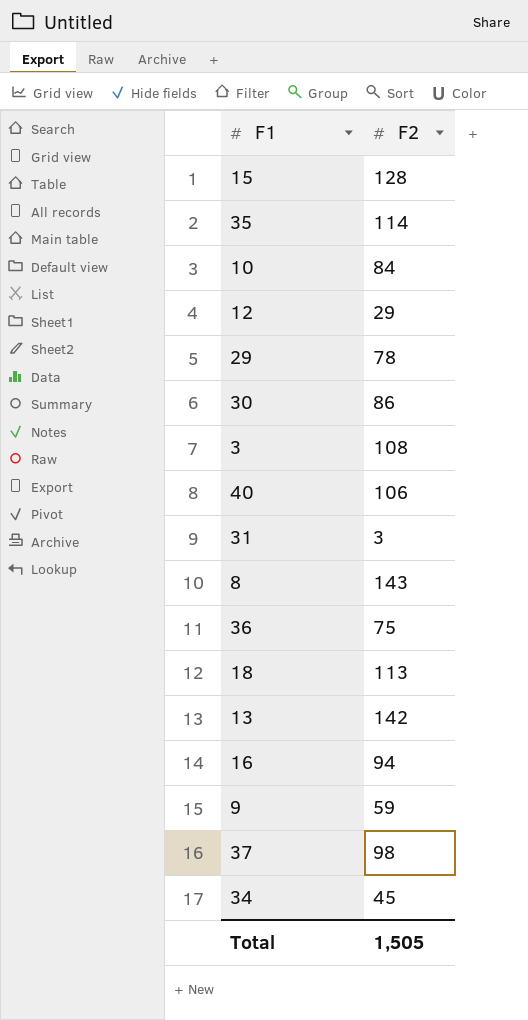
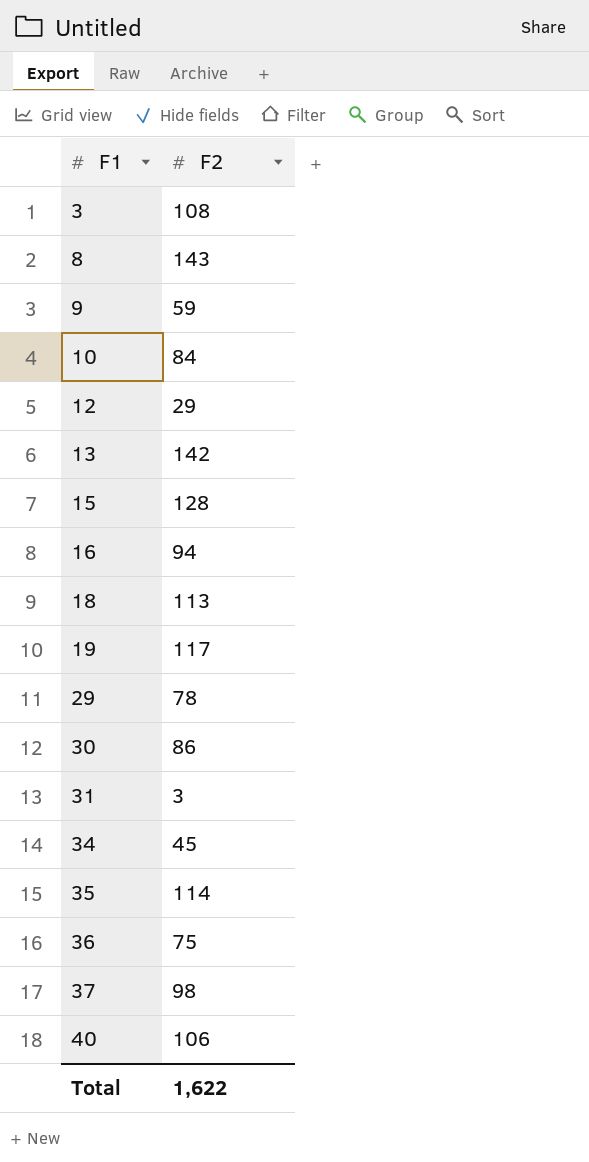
row order: none -> F1 ascending
row 19: none -> 117
Total | F2: 1,505 -> 1,622

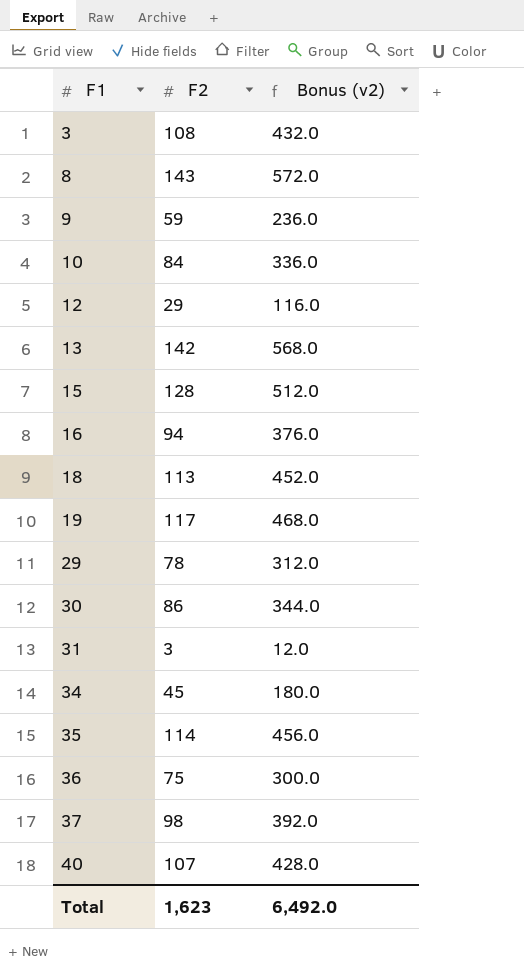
column Bonus (v2) | formula: none -> [F2] * 4
40 | F2: 106 -> 107
Total | F2: 1,622 -> 1,623

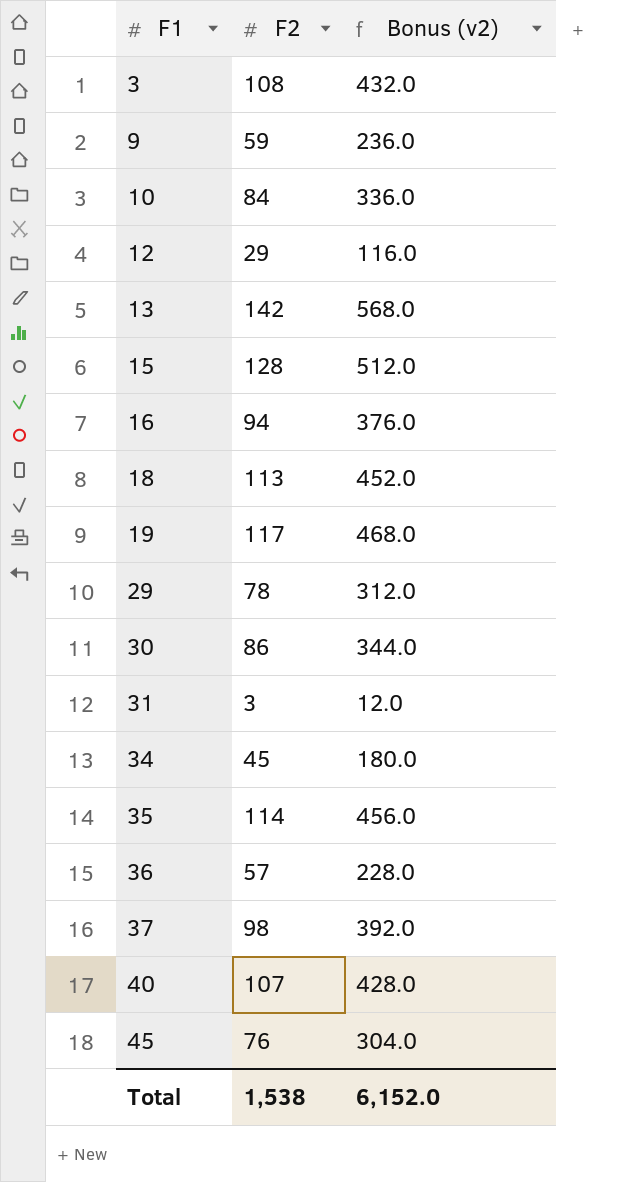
row 8: 143 | 572.0 -> none
36 | F2: 75 -> 57
36 | Bonus (v2): 300.0 -> 228.0
row 45: none -> 76 | 304.0
Total | F2: 1,623 -> 1,538
Total | Bonus (v2): 6,492.0 -> 6,152.0

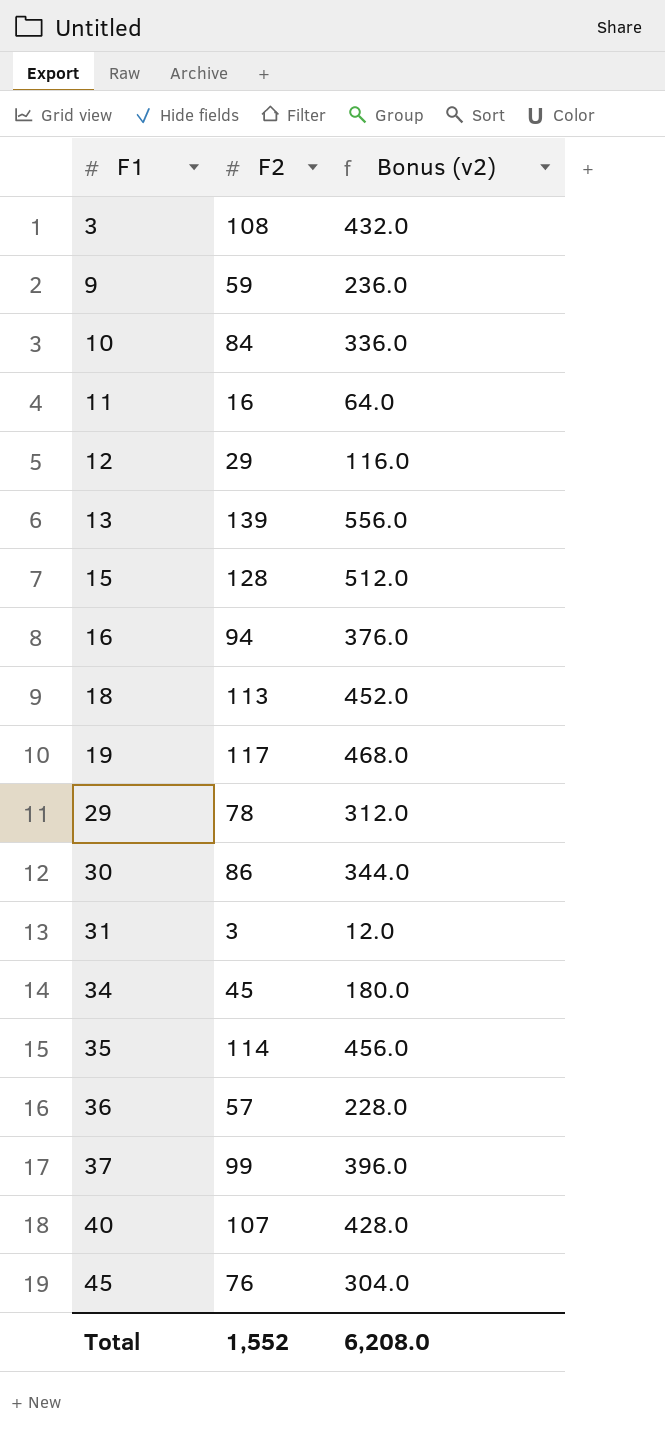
row 11: none -> 16 | 64.0
13 | F2: 142 -> 139
13 | Bonus (v2): 568.0 -> 556.0
37 | F2: 98 -> 99
37 | Bonus (v2): 392.0 -> 396.0
Total | F2: 1,538 -> 1,552
Total | Bonus (v2): 6,152.0 -> 6,208.0

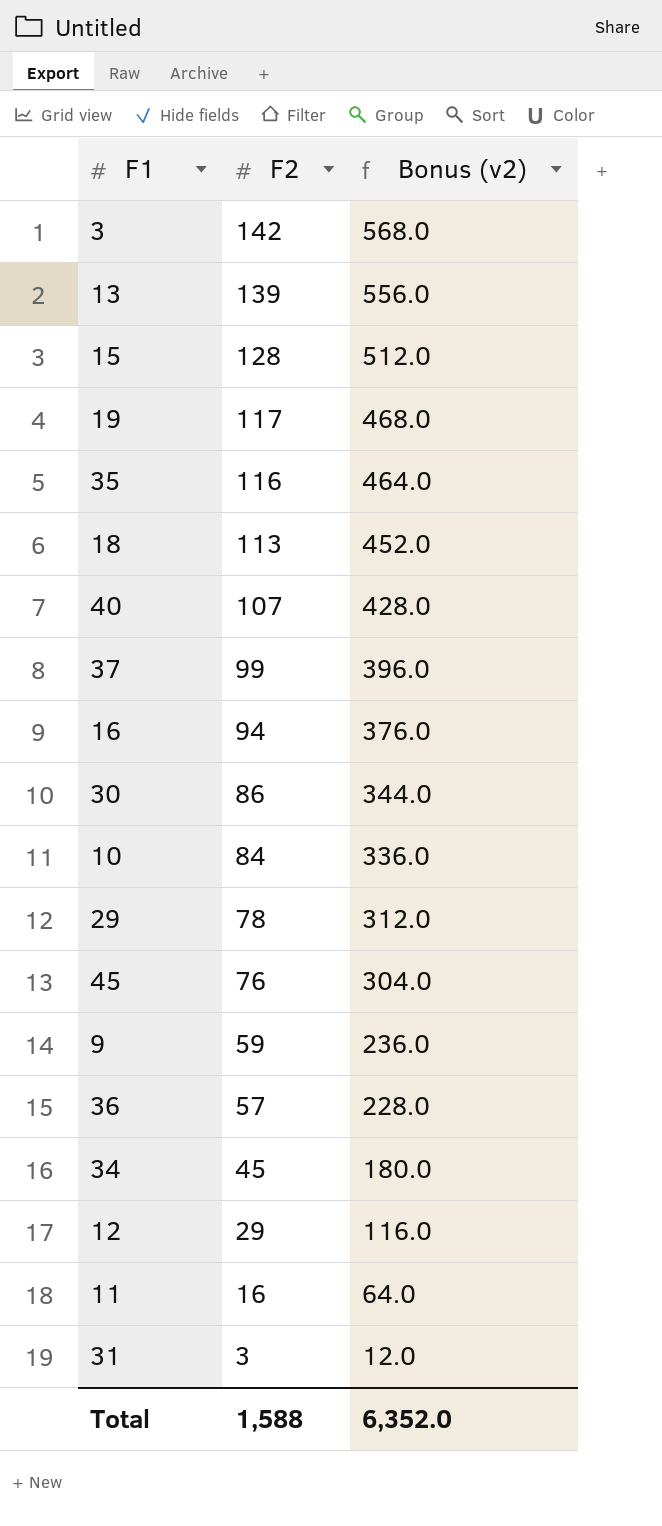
row order: F1 ascending -> F2 descending
3 | F2: 108 -> 142
3 | Bonus (v2): 432.0 -> 568.0
35 | F2: 114 -> 116
35 | Bonus (v2): 456.0 -> 464.0
Total | F2: 1,552 -> 1,588
Total | Bonus (v2): 6,208.0 -> 6,352.0

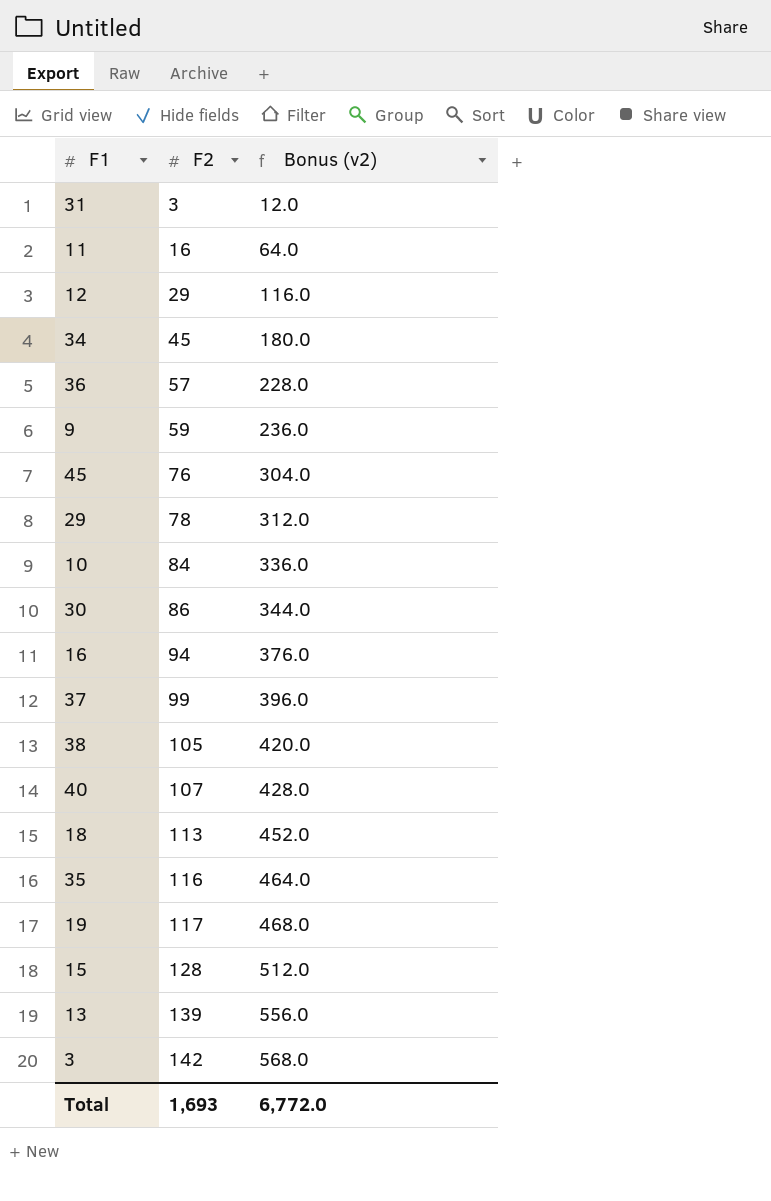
row order: F2 descending -> F2 ascending
row 38: none -> 105 | 420.0
Total | F2: 1,588 -> 1,693
Total | Bonus (v2): 6,352.0 -> 6,772.0

